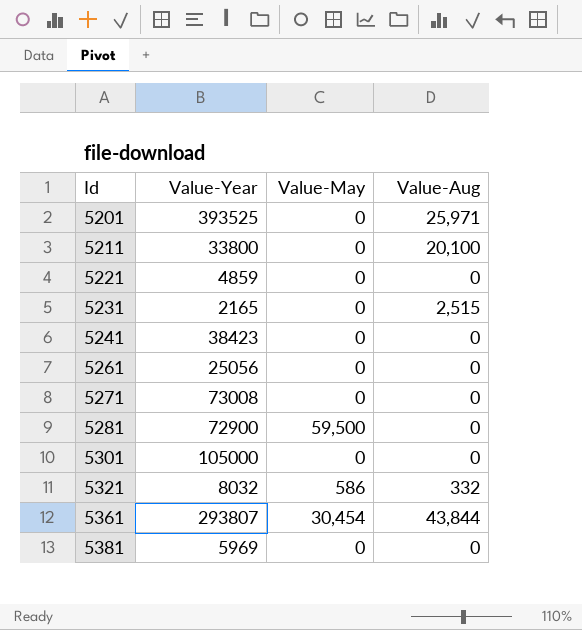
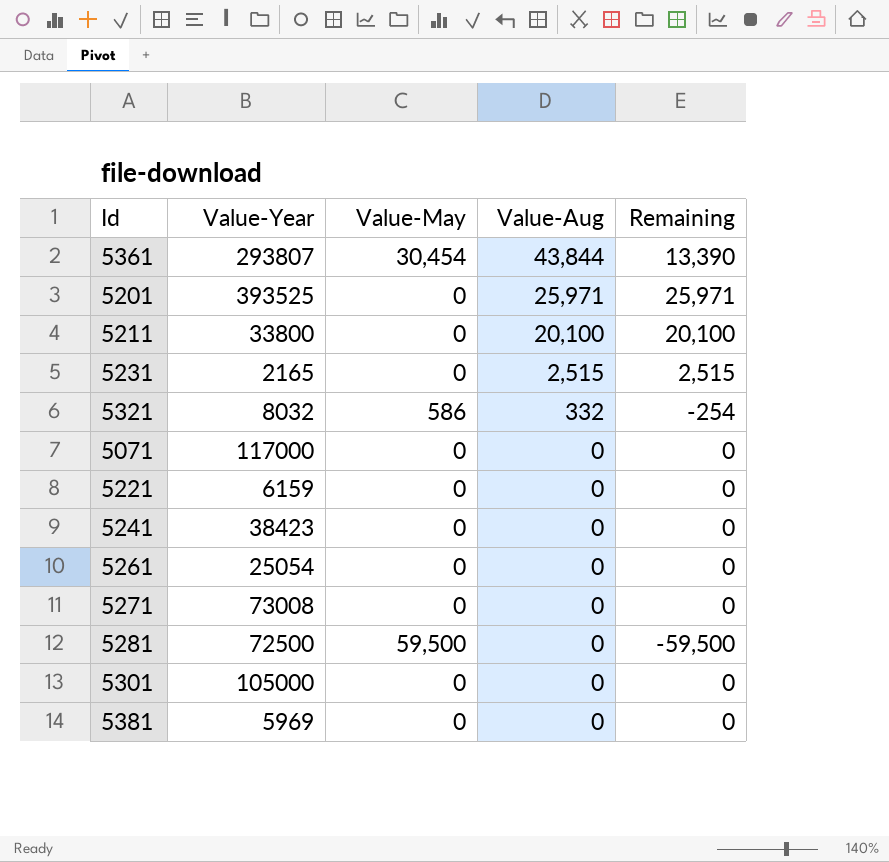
row order: Id ascending -> Value-Aug descending
column Remaining | formula: none -> [Value-Aug] - [Value-May]
row 5071: none -> 117000 | 0 | 0 | 0
5221 | Value-Year: 4859 -> 6159
5261 | Value-Year: 25056 -> 25054
5281 | Value-Year: 72900 -> 72500

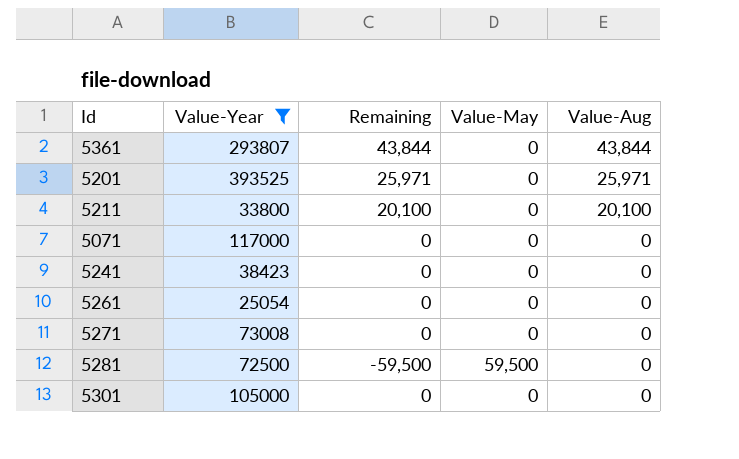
filter: none -> Value-Year >= 25054
column Remaining | position: 5 -> 3
5361 | Remaining: 13,390 -> 43,844
5361 | Value-May: 30,454 -> 0

